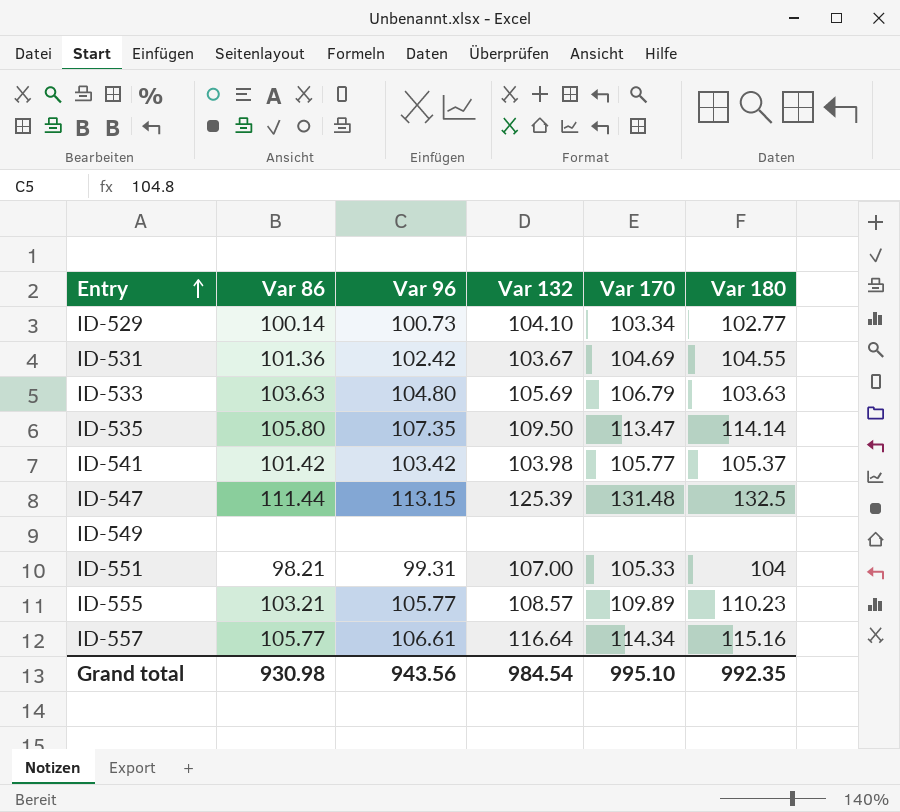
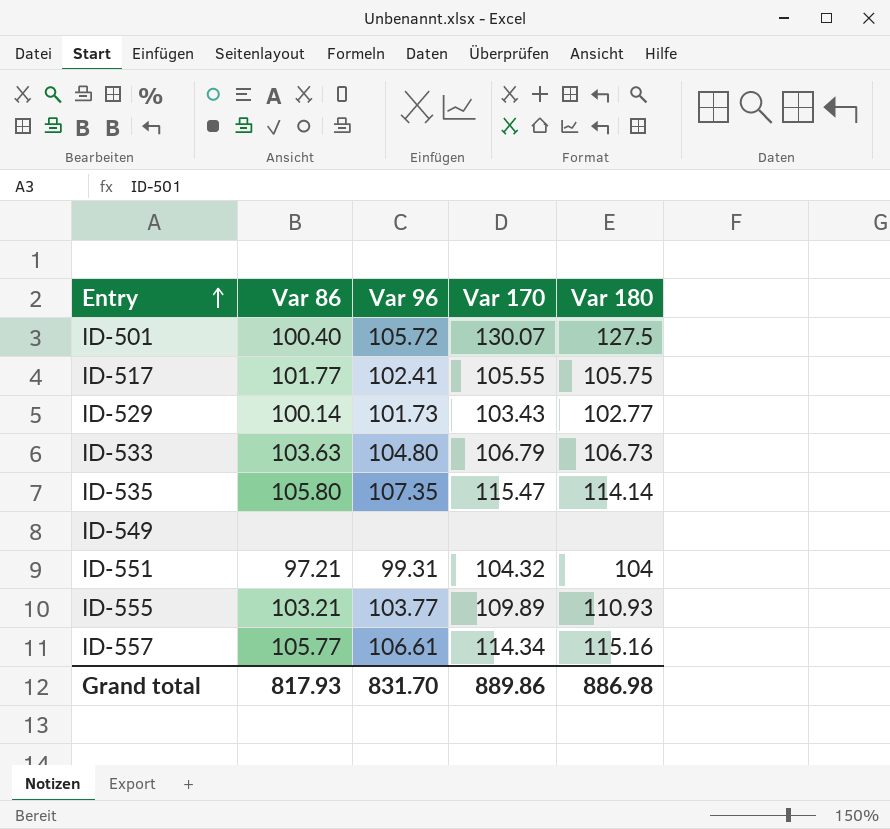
column Var 132 | position: 4 -> none
row ID-531: 101.36 | 102.42 | 103.67 | 104.69 | 104.55 -> none
row ID-541: 101.42 | 103.42 | 103.98 | 105.77 | 105.37 -> none
row ID-547: 111.44 | 113.15 | 125.39 | 131.48 | 132.5 -> none
row ID-501: none -> 100.40 | 105.72 | 130.07 | 127.5
row ID-517: none -> 101.77 | 102.41 | 105.55 | 105.75
ID-529 | Var 96: 100.73 -> 101.73
ID-529 | Var 170: 103.34 -> 103.43
ID-533 | Var 180: 103.63 -> 106.73
ID-535 | Var 170: 113.47 -> 115.47
ID-551 | Var 86: 98.21 -> 97.21
ID-551 | Var 170: 105.33 -> 104.32
ID-555 | Var 96: 105.77 -> 103.77
ID-555 | Var 180: 110.23 -> 110.93
Grand total | Var 86: 930.98 -> 817.93
Grand total | Var 96: 943.56 -> 831.70
Grand total | Var 170: 995.10 -> 889.86
Grand total | Var 180: 992.35 -> 886.98

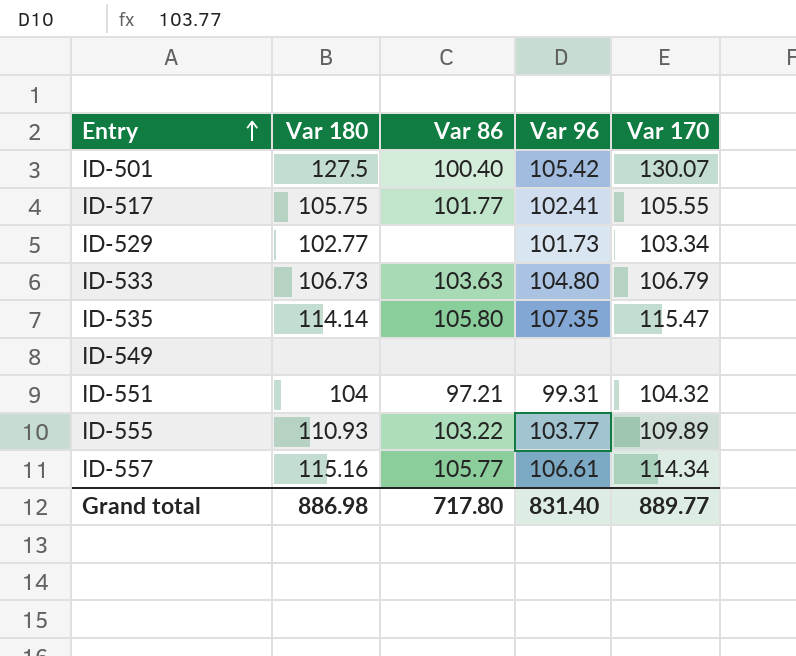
column Var 180 | position: 5 -> 2
ID-501 | Var 96: 105.72 -> 105.42
ID-529 | Var 86: 100.14 -> none
ID-529 | Var 170: 103.43 -> 103.34
ID-555 | Var 86: 103.21 -> 103.22
Grand total | Var 86: 817.93 -> 717.80
Grand total | Var 96: 831.70 -> 831.40
Grand total | Var 170: 889.86 -> 889.77

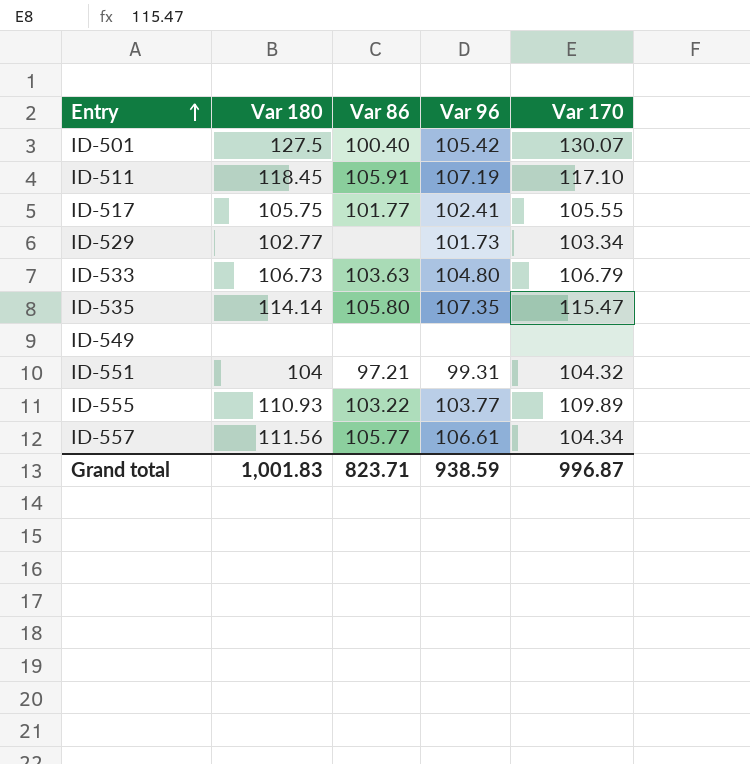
row ID-511: none -> 118.45 | 105.91 | 107.19 | 117.10
ID-557 | Var 180: 115.16 -> 111.56
ID-557 | Var 170: 114.34 -> 104.34
Grand total | Var 180: 886.98 -> 1,001.83
Grand total | Var 86: 717.80 -> 823.71
Grand total | Var 96: 831.40 -> 938.59
Grand total | Var 170: 889.77 -> 996.87

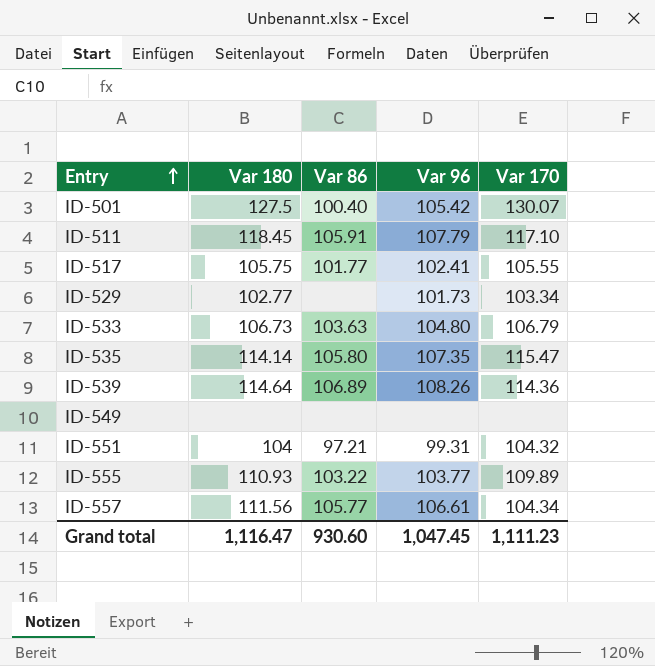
ID-511 | Var 96: 107.19 -> 107.79
row ID-539: none -> 114.64 | 106.89 | 108.26 | 114.36
Grand total | Var 180: 1,001.83 -> 1,116.47
Grand total | Var 86: 823.71 -> 930.60
Grand total | Var 96: 938.59 -> 1,047.45
Grand total | Var 170: 996.87 -> 1,111.23

